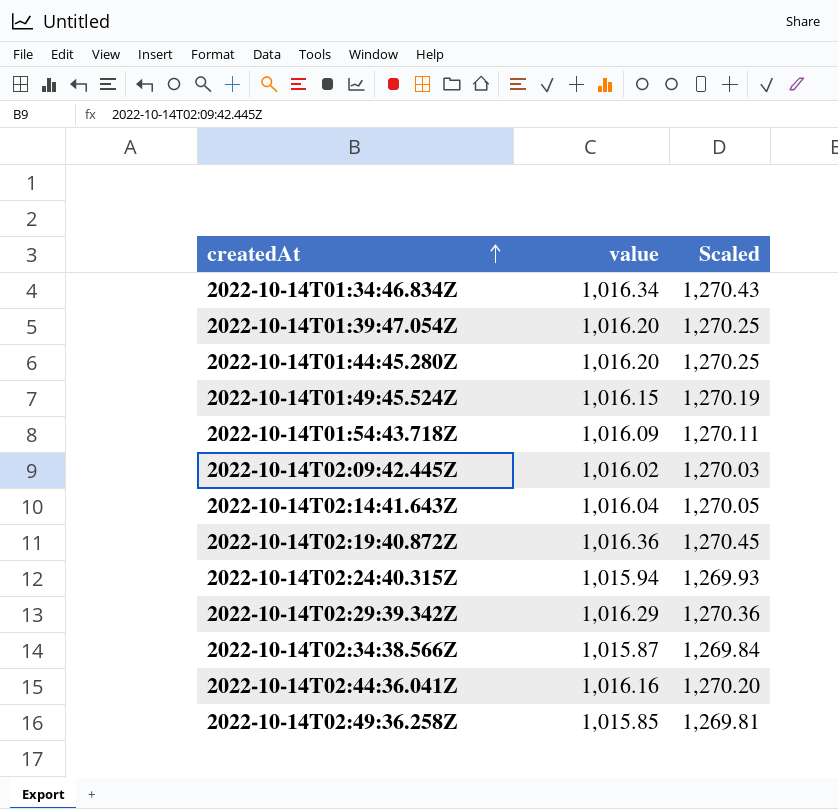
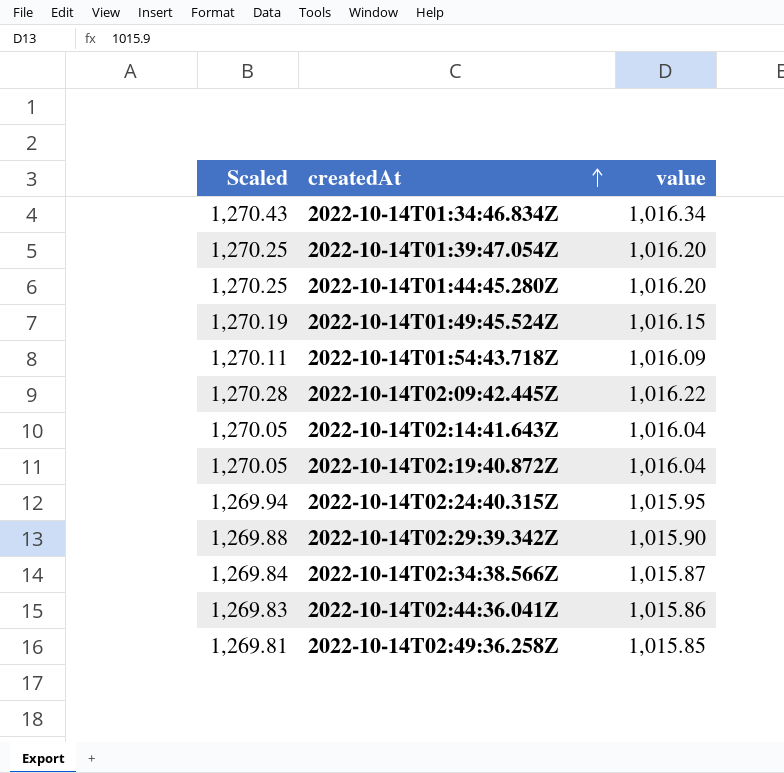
column Scaled | position: 3 -> 1
2022-10-14T02:09:42.445Z | Scaled: 1,270.03 -> 1,270.28
2022-10-14T02:09:42.445Z | value: 1,016.02 -> 1,016.22
2022-10-14T02:19:40.872Z | Scaled: 1,270.45 -> 1,270.05
2022-10-14T02:19:40.872Z | value: 1,016.36 -> 1,016.04
2022-10-14T02:24:40.315Z | Scaled: 1,269.93 -> 1,269.94
2022-10-14T02:24:40.315Z | value: 1,015.94 -> 1,015.95
2022-10-14T02:29:39.342Z | Scaled: 1,270.36 -> 1,269.88
2022-10-14T02:29:39.342Z | value: 1,016.29 -> 1,015.90
2022-10-14T02:44:36.041Z | Scaled: 1,270.20 -> 1,269.83
2022-10-14T02:44:36.041Z | value: 1,016.16 -> 1,015.86

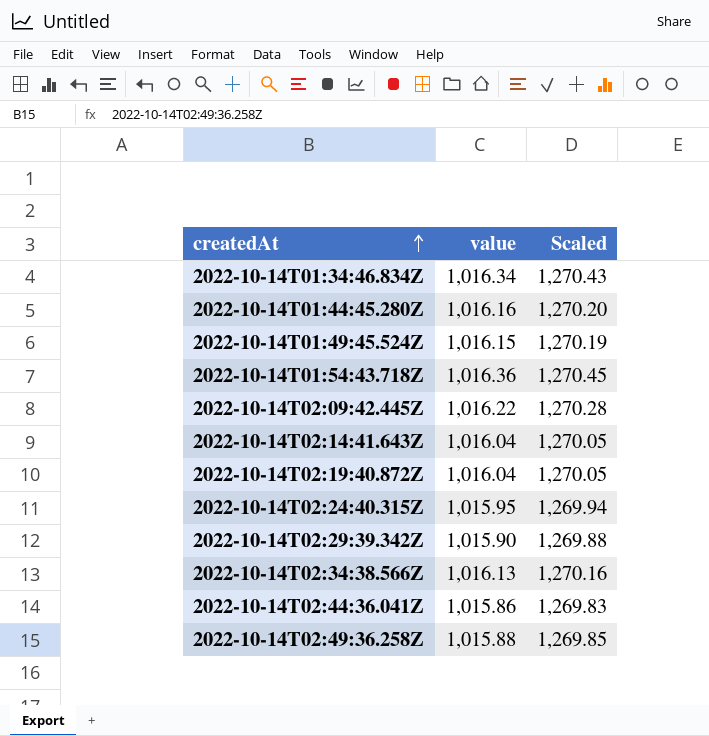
column Scaled | position: 1 -> 3
row 2022-10-14T01:39:47.054Z: 1,270.25 | 1,016.20 -> none
2022-10-14T01:44:45.280Z | value: 1,016.20 -> 1,016.16
2022-10-14T01:44:45.280Z | Scaled: 1,270.25 -> 1,270.20
2022-10-14T01:54:43.718Z | value: 1,016.09 -> 1,016.36
2022-10-14T01:54:43.718Z | Scaled: 1,270.11 -> 1,270.45
2022-10-14T02:34:38.566Z | value: 1,015.87 -> 1,016.13
2022-10-14T02:34:38.566Z | Scaled: 1,269.84 -> 1,270.16
2022-10-14T02:49:36.258Z | value: 1,015.85 -> 1,015.88
2022-10-14T02:49:36.258Z | Scaled: 1,269.81 -> 1,269.85

